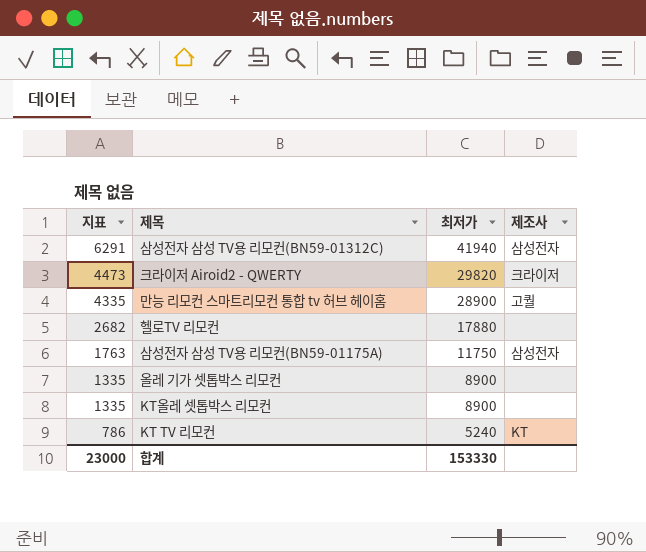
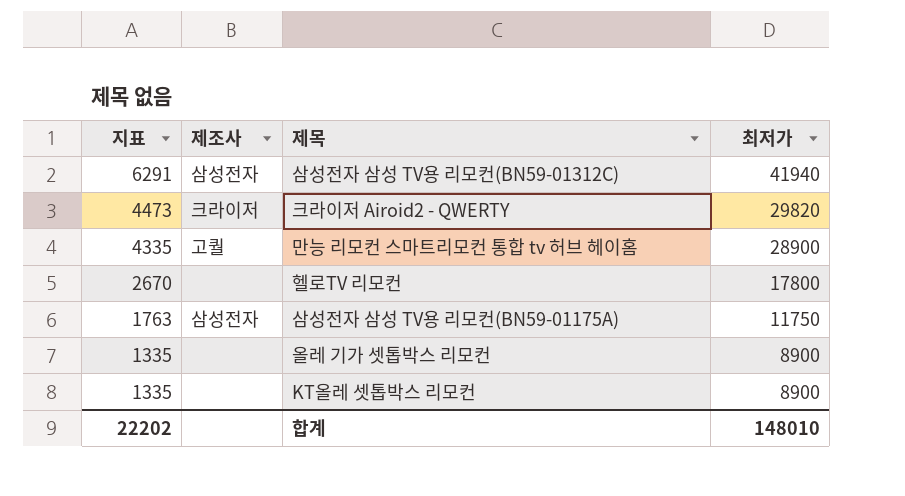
column 제조사 | position: 4 -> 2
row KT TV 리모컨: 786 | 5240 | KT -> none
헬로TV 리모컨 | 지표: 2682 -> 2670
헬로TV 리모컨 | 최저가: 17880 -> 17800
합계 | 지표: 23000 -> 22202
합계 | 최저가: 153330 -> 148010

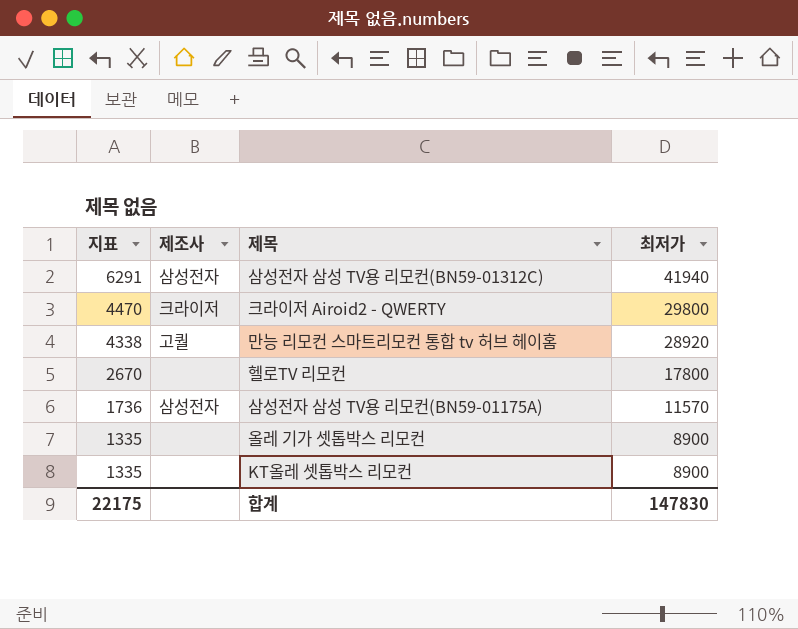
크라이저 Airoid2 - QWERTY | 지표: 4473 -> 4470
크라이저 Airoid2 - QWERTY | 최저가: 29820 -> 29800
만능 리모컨 스마트리모컨 통합 tv 허브 헤이홈 | 지표: 4335 -> 4338
만능 리모컨 스마트리모컨 통합 tv 허브 헤이홈 | 최저가: 28900 -> 28920
삼성전자 삼성 TV용 리모컨(BN59-01175A) | 지표: 1763 -> 1736
삼성전자 삼성 TV용 리모컨(BN59-01175A) | 최저가: 11750 -> 11570
합계 | 지표: 22202 -> 22175
합계 | 최저가: 148010 -> 147830

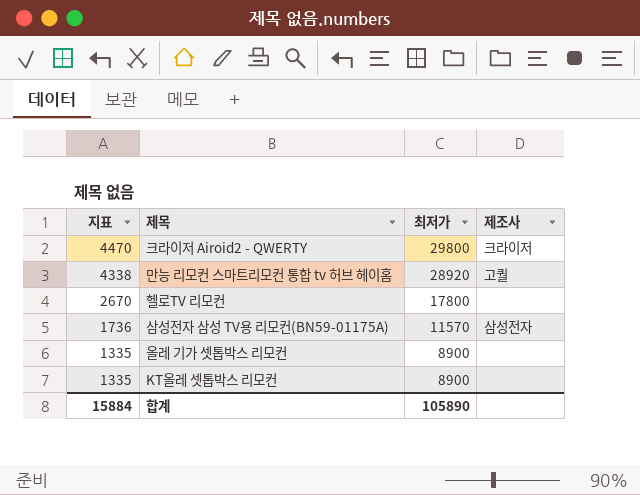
column 제조사 | position: 2 -> 4
row 삼성전자 삼성 TV용 리모컨(BN59-01312C): 6291 | 삼성전자 | 41940 -> none
합계 | 지표: 22175 -> 15884
합계 | 최저가: 147830 -> 105890

